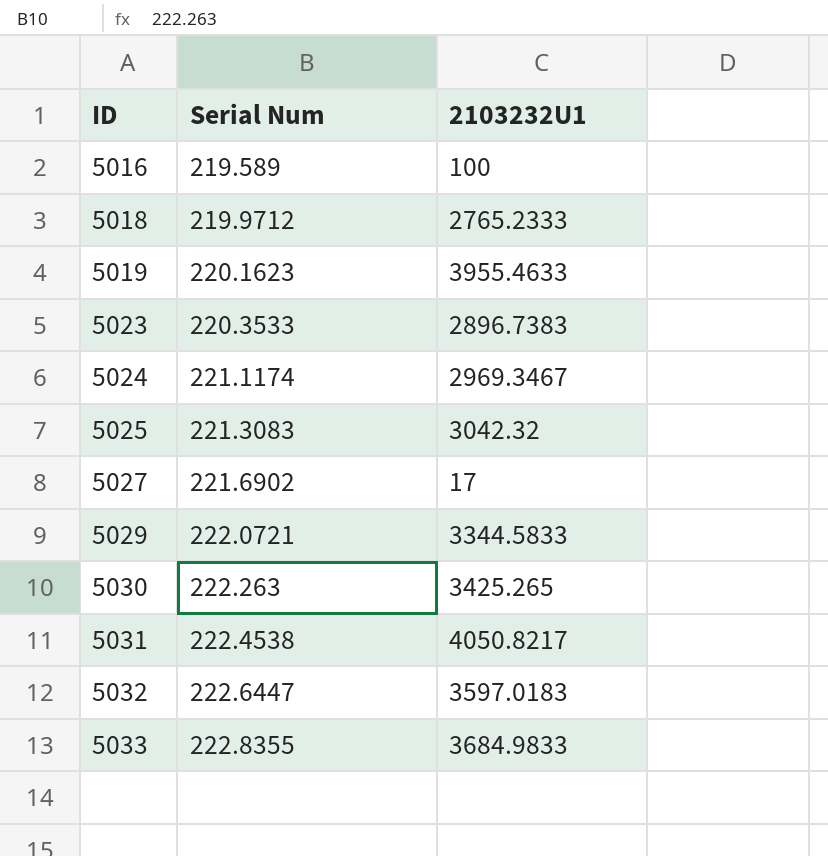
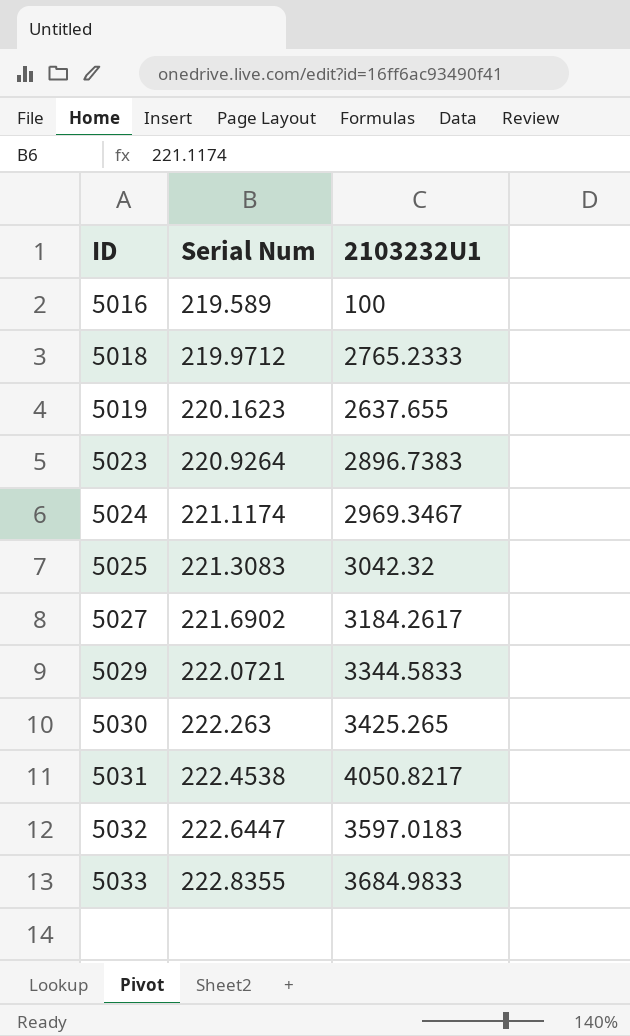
5019 | 2103232U1: 3955.4633 -> 2637.655
5023 | Serial Num: 220.3533 -> 220.9264
5027 | 2103232U1: 17 -> 3184.2617

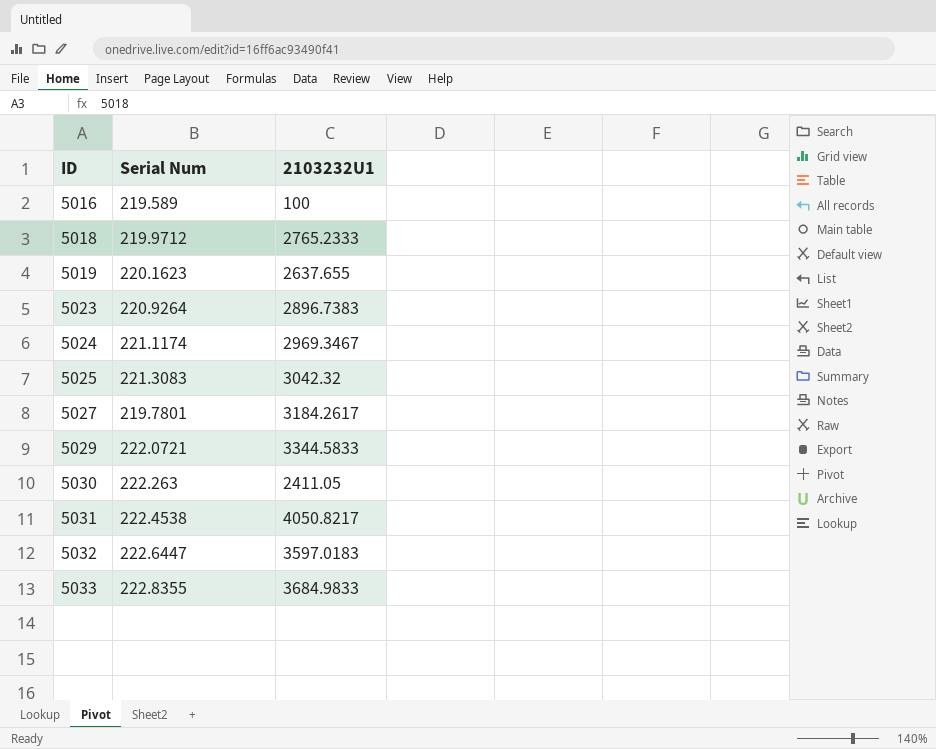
5027 | Serial Num: 221.6902 -> 219.7801
5030 | 2103232U1: 3425.265 -> 2411.05

